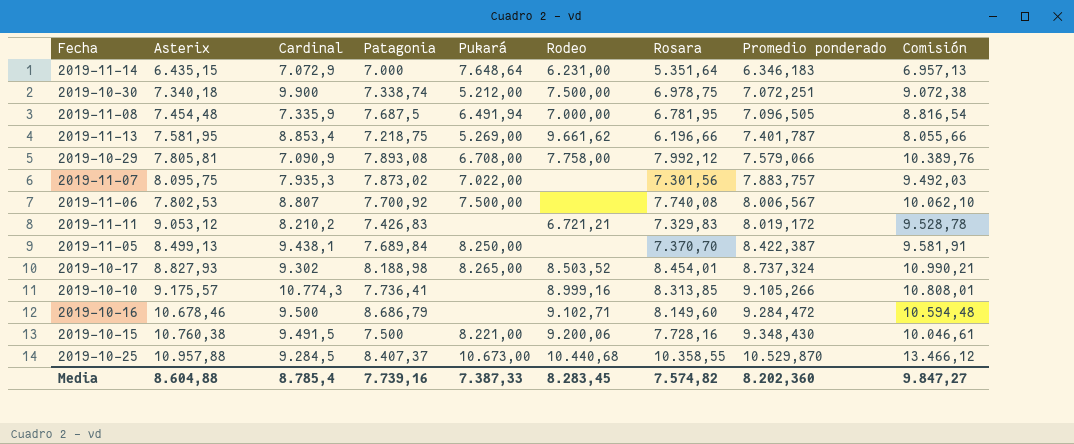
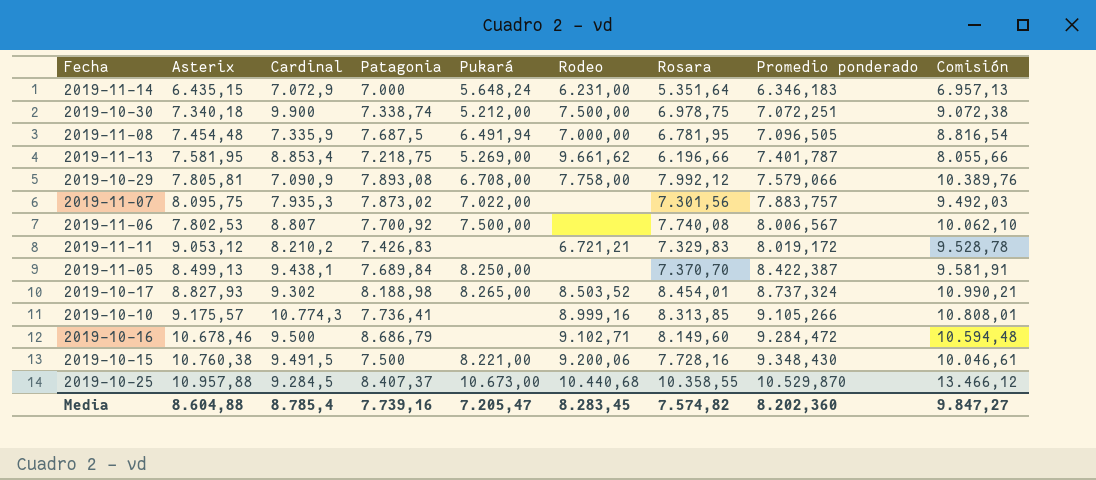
2019-11-14 | Pukará: 7.648,64 -> 5.648,24
Media | Pukará: 7.387,33 -> 7.205,47

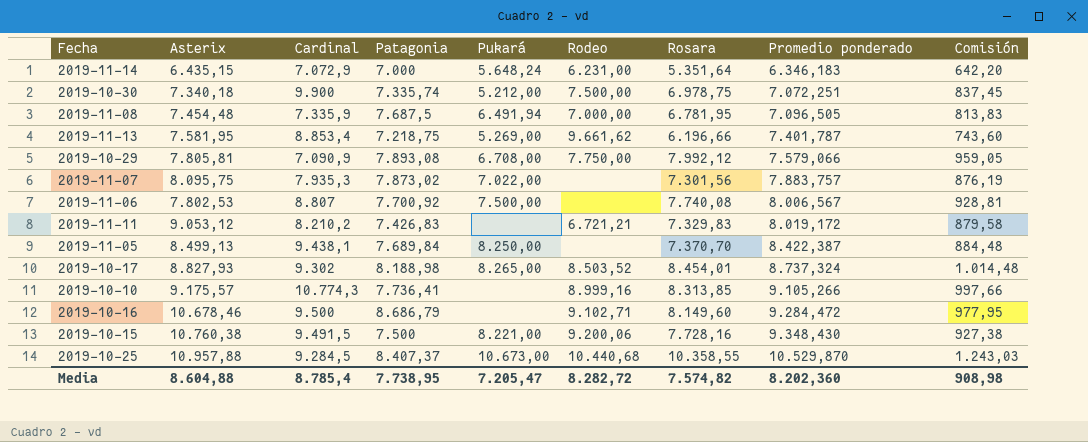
column Comisión | formula: [Rosara] * 1,3 -> [Rosara] * 0,12
2019-10-30 | Patagonia: 7.338,74 -> 7.335,74
2019-10-29 | Rodeo: 7.758,00 -> 7.750,00
Media | Patagonia: 7.739,16 -> 7.738,95
Media | Rodeo: 8.283,45 -> 8.282,72
Media | Comisión: 9.847,27 -> 908,98

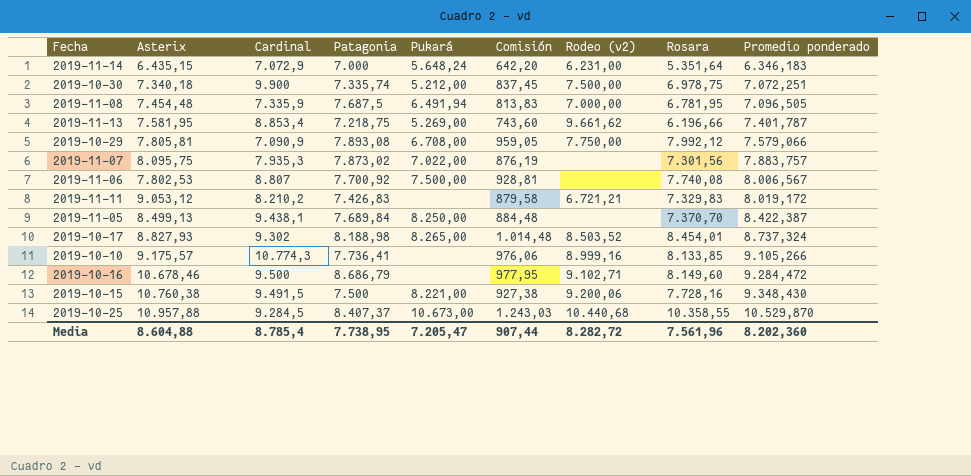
column Comisión | position: 9 -> 6
column name: Rodeo -> Rodeo (v2)
2019-10-10 | Comisión: 997,66 -> 976,06
2019-10-10 | Rosara: 8.313,85 -> 8.133,85
Media | Comisión: 908,98 -> 907,44
Media | Rosara: 7.574,82 -> 7.561,96

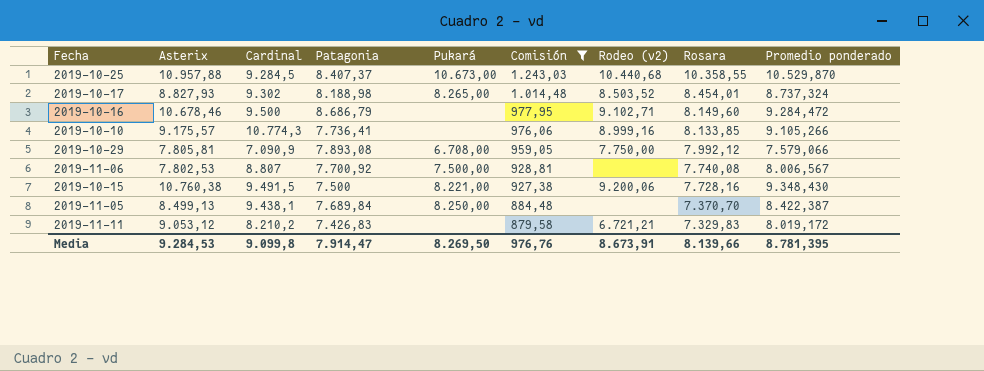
filter: none -> Comisión >= 879,58
row order: Promedio ponderado ascending -> Comisión descending
Media | Asterix: 8.604,88 -> 9.284,53
Media | Cardinal: 8.785,4 -> 9.099,8
Media | Patagonia: 7.738,95 -> 7.914,47
Media | Pukará: 7.205,47 -> 8.269,50
Media | Comisión: 907,44 -> 976,76
Media | Rodeo (v2): 8.282,72 -> 8.673,91
Media | Rosara: 7.561,96 -> 8.139,66
Media | Promedio ponderado: 8.202,360 -> 8.781,395

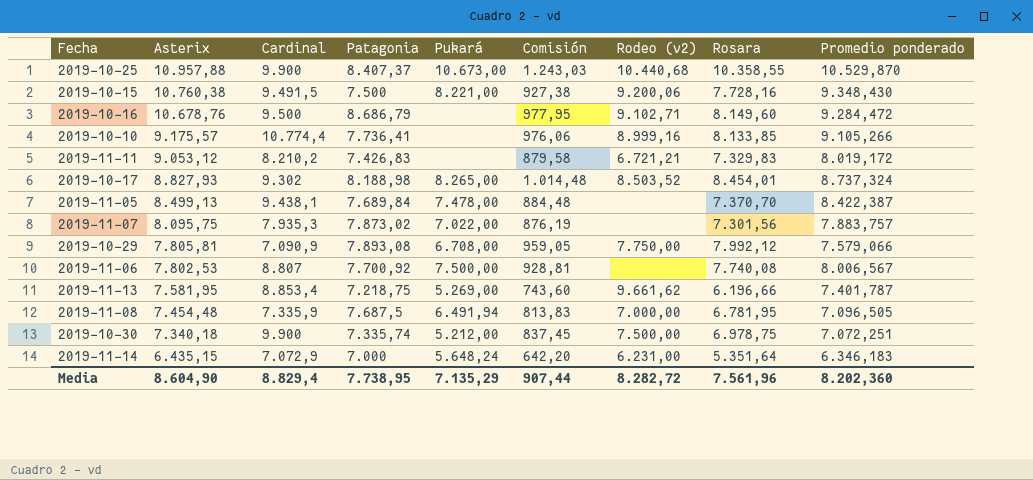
filter: Comisión >= 879,58 -> none
row order: Comisión descending -> Asterix descending
2019-10-25 | Cardinal: 9.284,5 -> 9.900
2019-10-16 | Asterix: 10.678,46 -> 10.678,76
2019-10-10 | Cardinal: 10.774,3 -> 10.774,4
2019-11-05 | Pukará: 8.250,00 -> 7.478,00
Media | Asterix: 9.284,53 -> 8.604,90
Media | Cardinal: 9.099,8 -> 8.829,4
Media | Patagonia: 7.914,47 -> 7.738,95
Media | Pukará: 8.269,50 -> 7.135,29
Media | Comisión: 976,76 -> 907,44
Media | Rodeo (v2): 8.673,91 -> 8.282,72
Media | Rosara: 8.139,66 -> 7.561,96
Media | Promedio ponderado: 8.781,395 -> 8.202,360

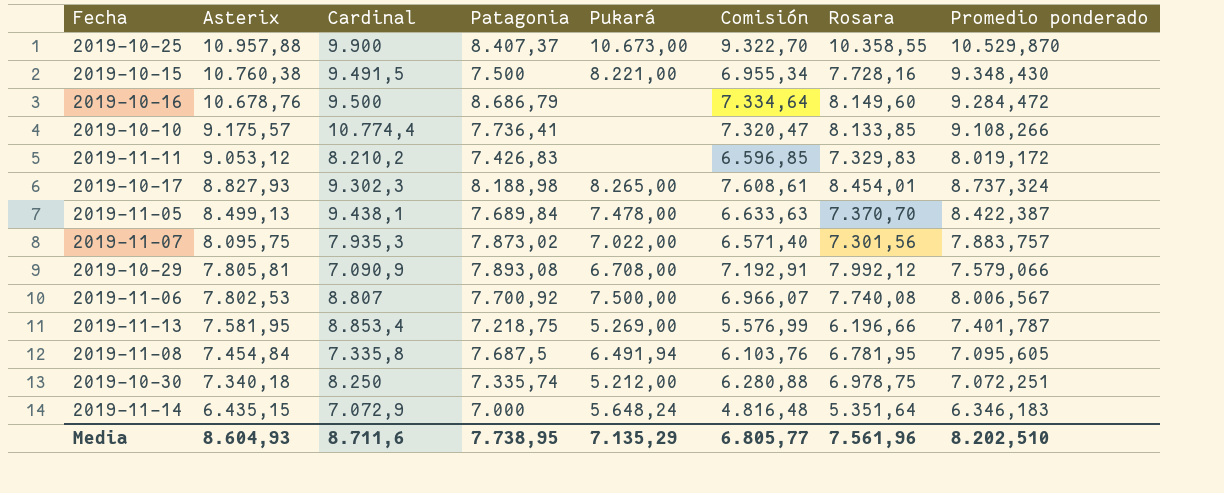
column Rodeo (v2) | position: 7 -> none
column Comisión | formula: [Rosara] * 0,12 -> [Rosara] * 0,9
2019-10-10 | Promedio ponderado: 9.105,266 -> 9.108,266
2019-10-17 | Cardinal: 9.302 -> 9.302,3
2019-11-08 | Asterix: 7.454,48 -> 7.454,84
2019-11-08 | Cardinal: 7.335,9 -> 7.335,8
2019-11-08 | Promedio ponderado: 7.096,505 -> 7.095,605
2019-10-30 | Cardinal: 9.900 -> 8.250
Media | Asterix: 8.604,90 -> 8.604,93
Media | Cardinal: 8.829,4 -> 8.711,6
Media | Comisión: 907,44 -> 6.805,77
Media | Promedio ponderado: 8.202,360 -> 8.202,510

